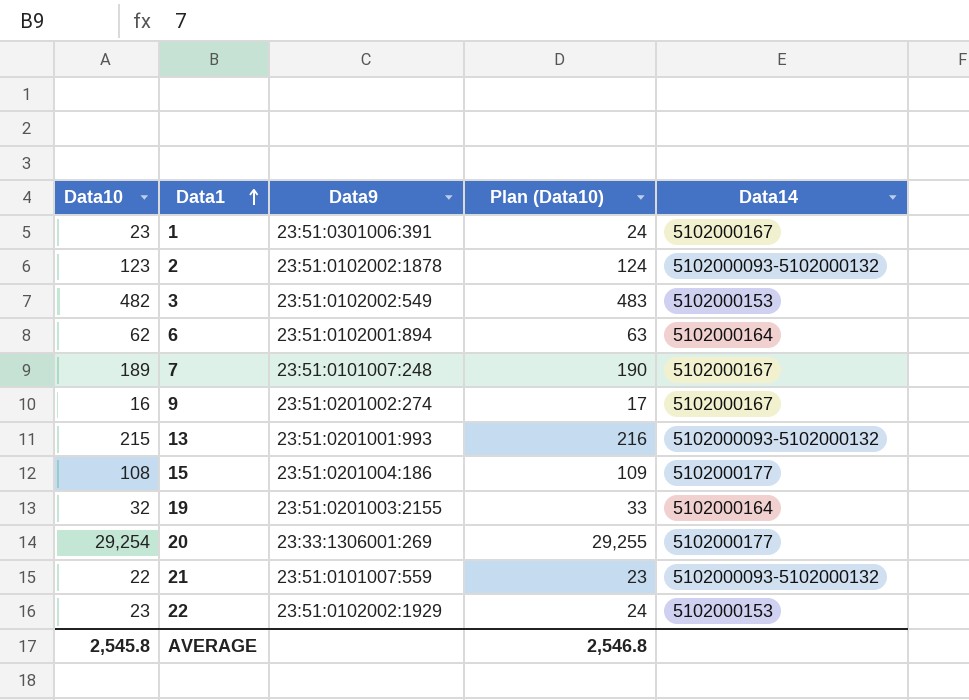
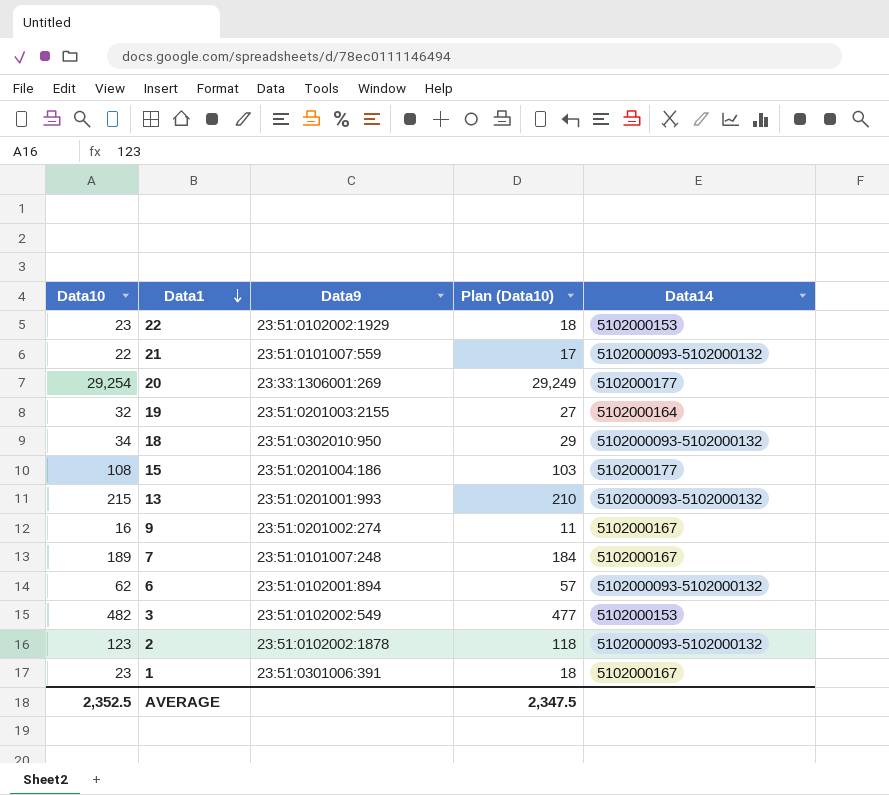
row order: Data1 ascending -> Data1 descending
column Plan (Data10) | formula: [Data10] + 1 -> [Data10] - 5
row 18: none -> 34 | 23:51:0302010:950 | 29 | 5102000093-5102000132
6 | Data14: 5102000164 -> 5102000093-5102000132
AVERAGE | Data10: 2,545.8 -> 2,352.5
AVERAGE | Plan (Data10): 2,546.8 -> 2,347.5

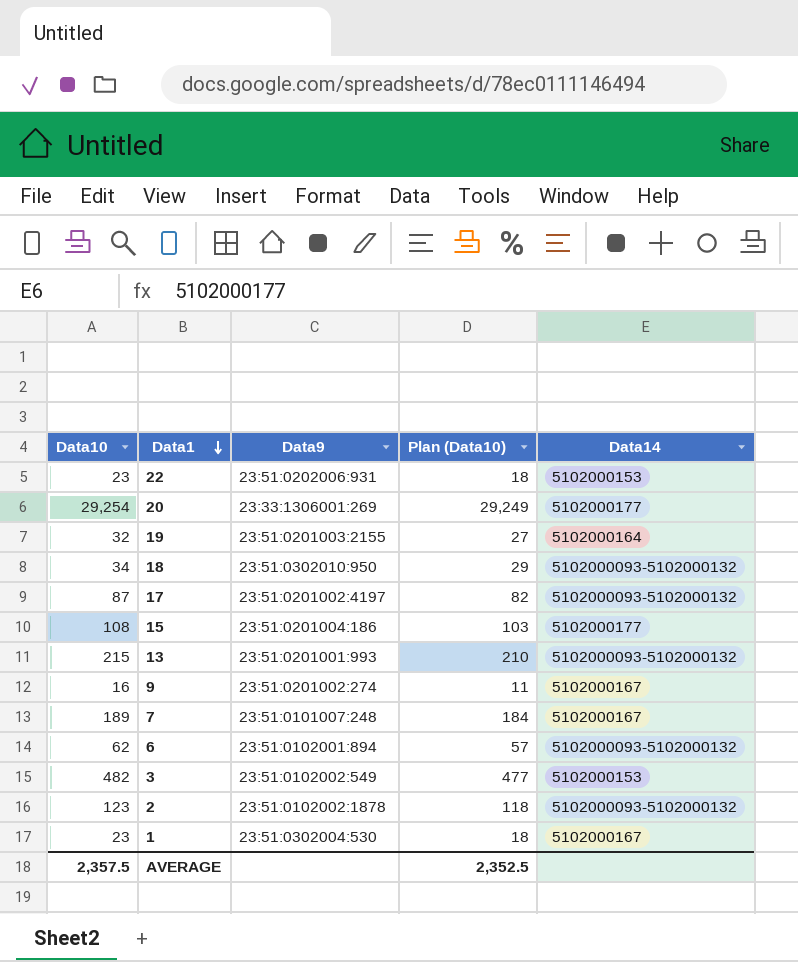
row 21: 22 | 23:51:0101007:559 | 17 | 5102000093-5102000132 -> none
22 | Data9: 23:51:0102002:1929 -> 23:51:0202006:931
row 17: none -> 87 | 23:51:0201002:4197 | 82 | 5102000093-5102000132
1 | Data9: 23:51:0301006:391 -> 23:51:0302004:530
AVERAGE | Data10: 2,352.5 -> 2,357.5
AVERAGE | Plan (Data10): 2,347.5 -> 2,352.5

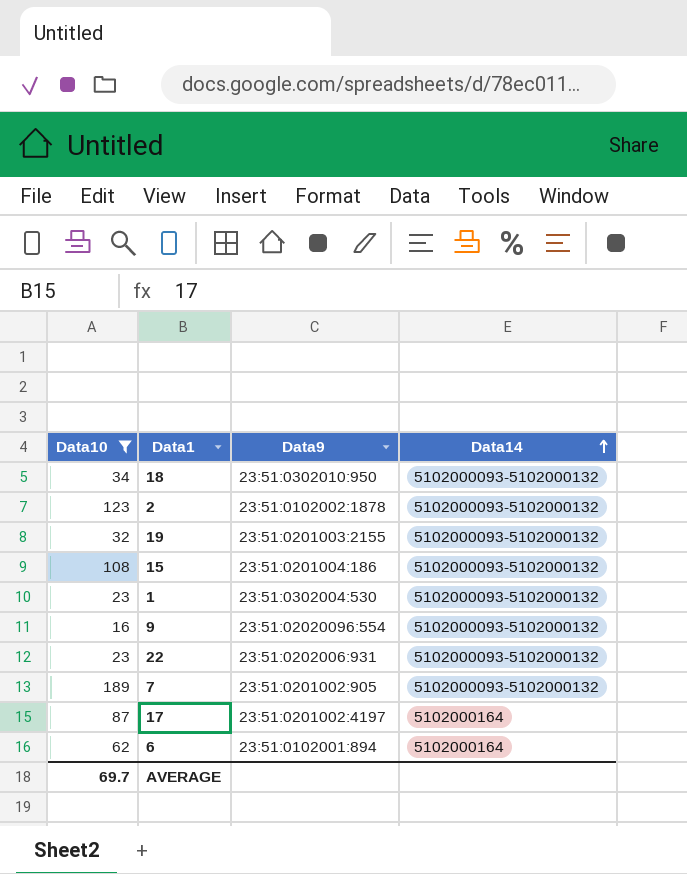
filter: none -> Data10 <= 189
row order: Data1 descending -> Data14 ascending
column Plan (Data10) | formula: [Data10] - 5 -> none
19 | Data14: 5102000164 -> 5102000093-5102000132
15 | Data14: 5102000177 -> 5102000093-5102000132
1 | Data14: 5102000167 -> 5102000093-5102000132
9 | Data9: 23:51:0201002:274 -> 23:51:02020096:554
9 | Data14: 5102000167 -> 5102000093-5102000132
22 | Data14: 5102000153 -> 5102000093-5102000132
7 | Data9: 23:51:0101007:248 -> 23:51:0201002:905
7 | Data14: 5102000167 -> 5102000093-5102000132
17 | Data14: 5102000093-5102000132 -> 5102000164
6 | Data14: 5102000093-5102000132 -> 5102000164
AVERAGE | Data10: 2,357.5 -> 69.7

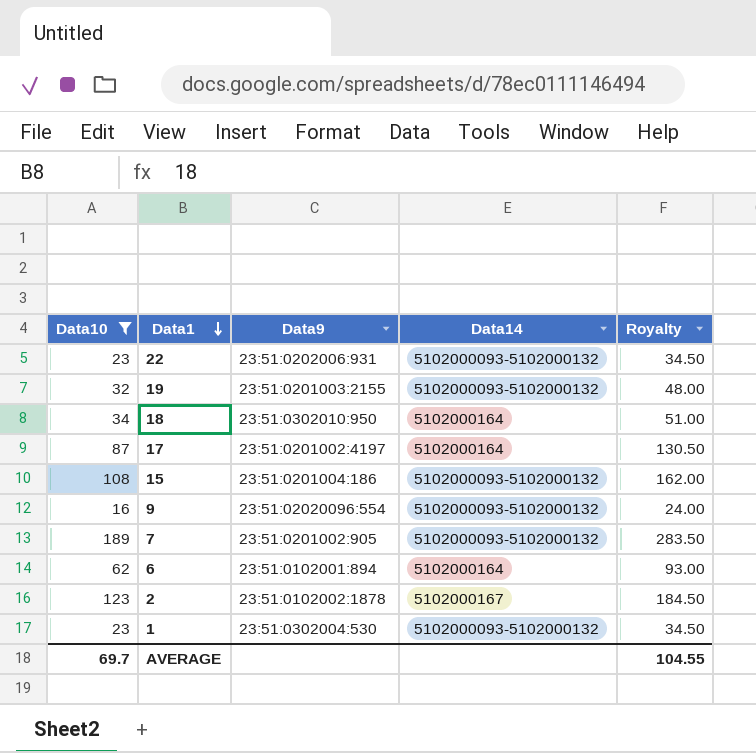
row order: Data14 ascending -> Data1 descending
column Royalty | formula: none -> [Data10] * 1.5
18 | Data14: 5102000093-5102000132 -> 5102000164
2 | Data14: 5102000093-5102000132 -> 5102000167

